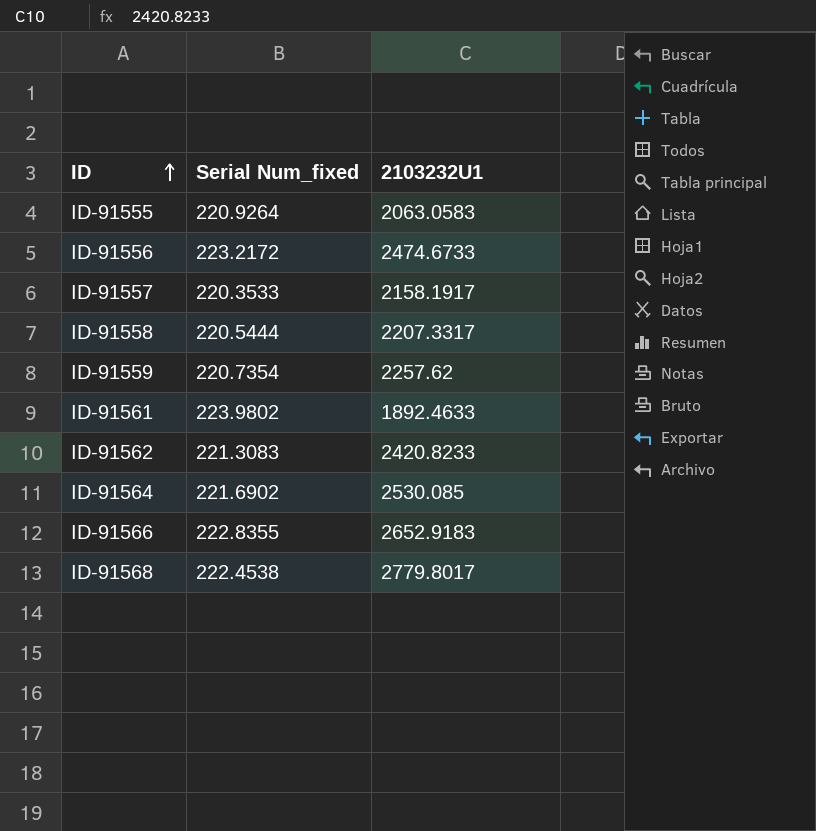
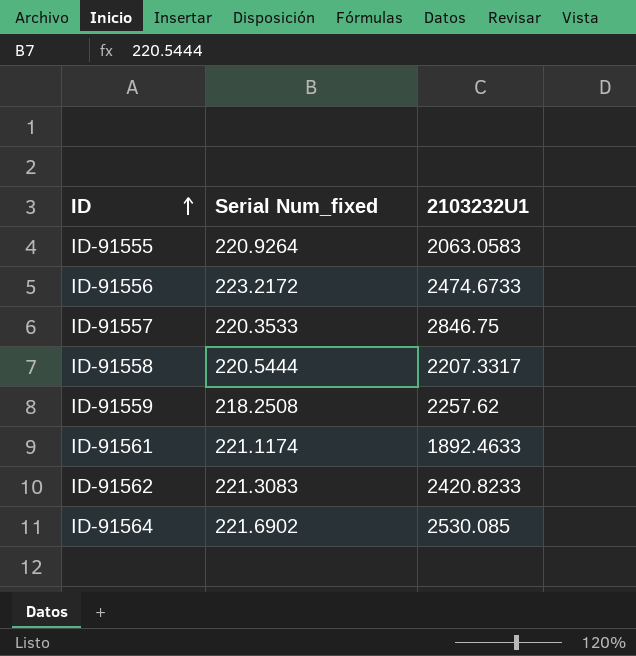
row ID-91566: 222.8355 | 2652.9183 -> none
row ID-91568: 222.4538 | 2779.8017 -> none
ID-91557 | 2103232U1: 2158.1917 -> 2846.75
ID-91559 | Serial Num_fixed: 220.7354 -> 218.2508
ID-91561 | Serial Num_fixed: 223.9802 -> 221.1174

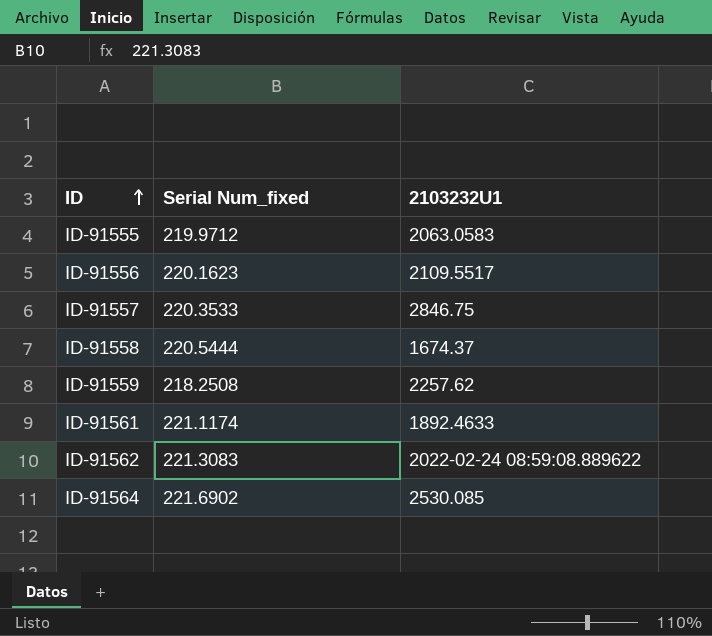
ID-91555 | Serial Num_fixed: 220.9264 -> 219.9712
ID-91556 | Serial Num_fixed: 223.2172 -> 220.1623
ID-91556 | 2103232U1: 2474.6733 -> 2109.5517
ID-91558 | 2103232U1: 2207.3317 -> 1674.37
ID-91562 | 2103232U1: 2420.8233 -> 2022-02-24 08:59:08.889622

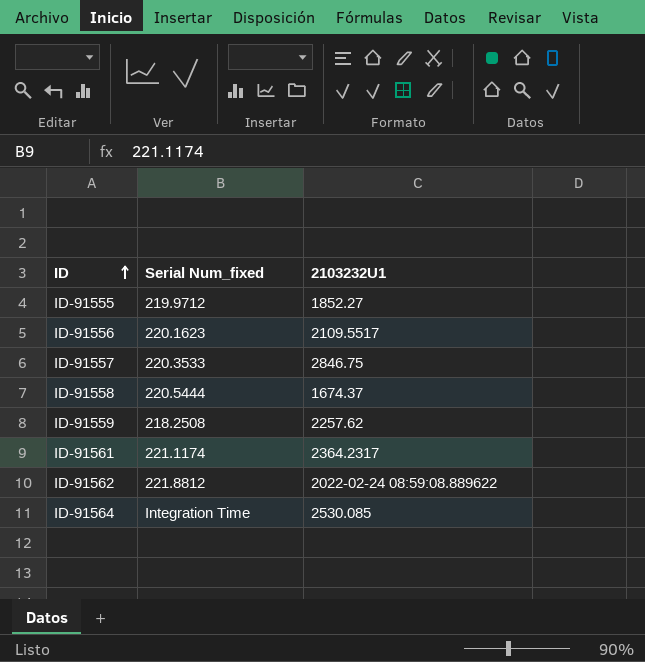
ID-91555 | 2103232U1: 2063.0583 -> 1852.27
ID-91561 | 2103232U1: 1892.4633 -> 2364.2317
ID-91562 | Serial Num_fixed: 221.3083 -> 221.8812
ID-91564 | Serial Num_fixed: 221.6902 -> Integration Time

